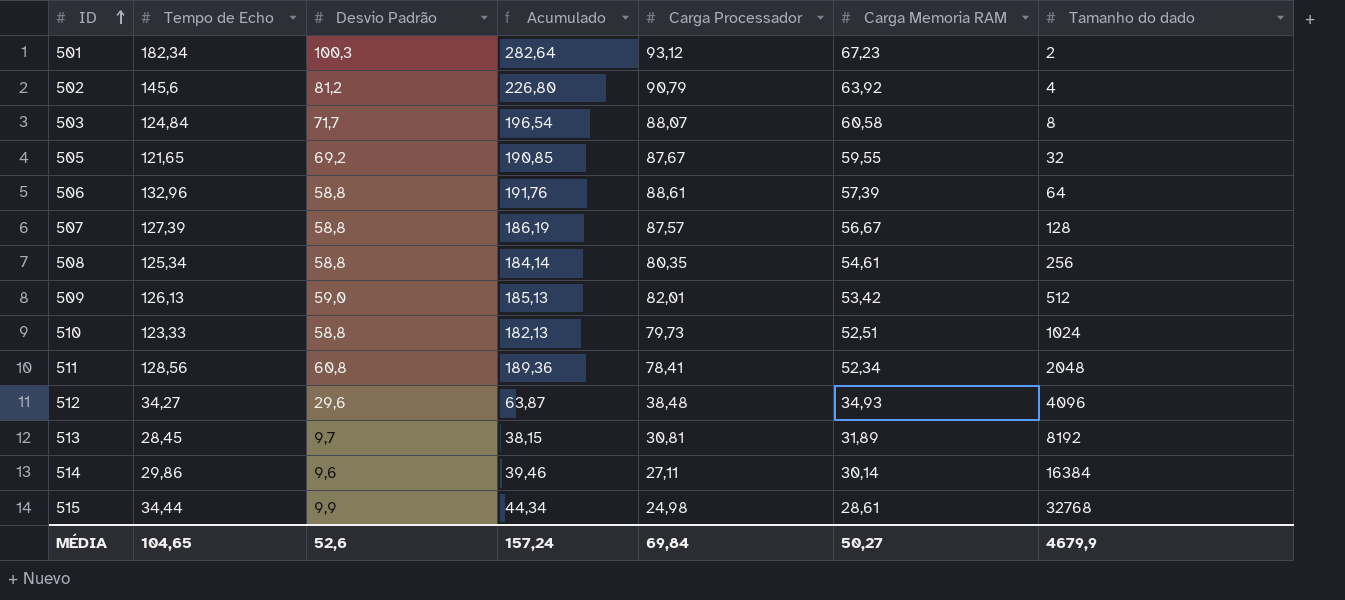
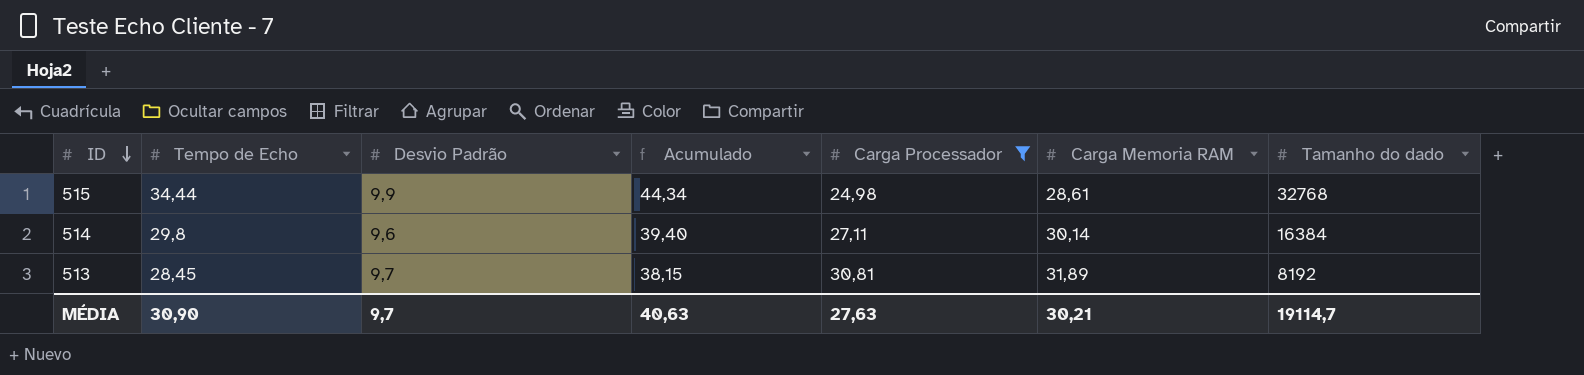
filter: none -> Carga Processador <= 30,81
row order: ID ascending -> ID descending
514 | Tempo de Echo: 29,86 -> 29,8
514 | Acumulado: 39,46 -> 39,40
MÉDIA | Tempo de Echo: 104,65 -> 30,90
MÉDIA | Desvio Padrão: 52,6 -> 9,7
MÉDIA | Acumulado: 157,24 -> 40,63
MÉDIA | Carga Processador: 69,84 -> 27,63
MÉDIA | Carga Memoria RAM: 50,27 -> 30,21
MÉDIA | Tamanho do dado: 4679,9 -> 19114,7

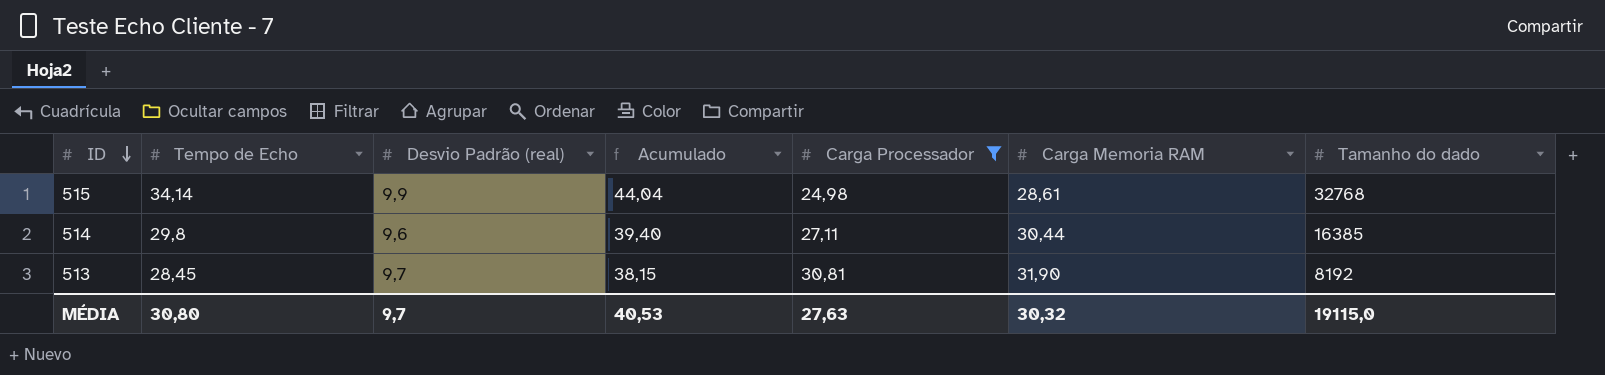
column name: Desvio Padrão -> Desvio Padrão (real)
515 | Tempo de Echo: 34,44 -> 34,14
515 | Acumulado: 44,34 -> 44,04
514 | Carga Memoria RAM: 30,14 -> 30,44
514 | Tamanho do dado: 16384 -> 16385
513 | Carga Memoria RAM: 31,89 -> 31,90
MÉDIA | Tempo de Echo: 30,90 -> 30,80
MÉDIA | Acumulado: 40,63 -> 40,53
MÉDIA | Carga Memoria RAM: 30,21 -> 30,32
MÉDIA | Tamanho do dado: 19114,7 -> 19115,0

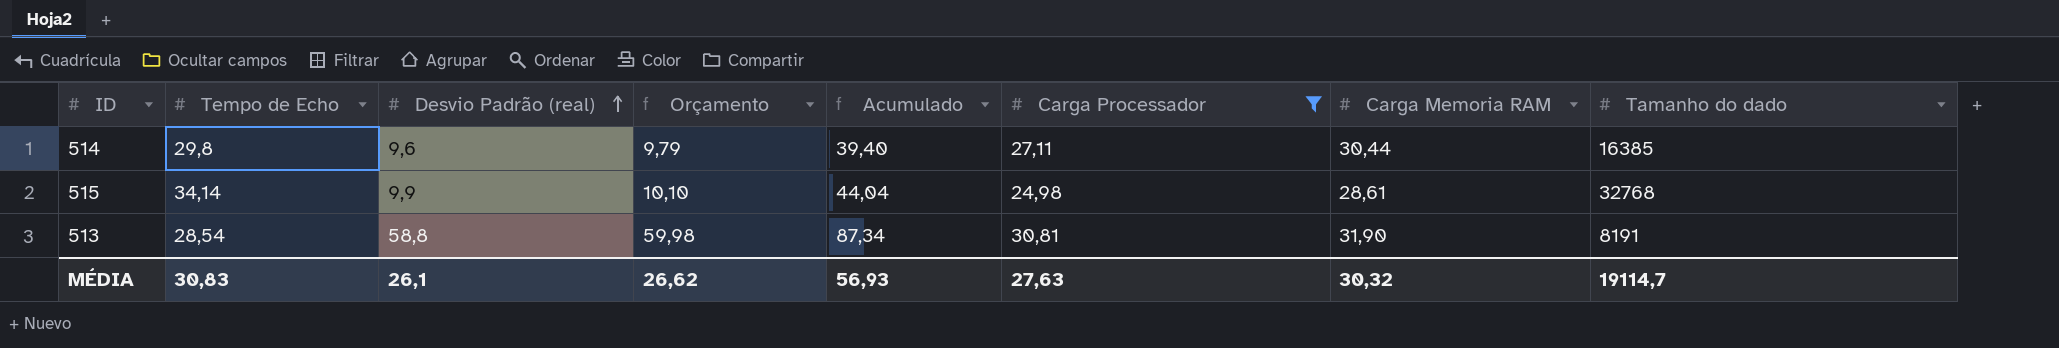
row order: ID descending -> Desvio Padrão (real) ascending
column Orçamento | formula: none -> [Desvio Padrão (real)] * 1,02
513 | Tempo de Echo: 28,45 -> 28,54
513 | Desvio Padrão (real): 9,7 -> 58,8
513 | Acumulado: 38,15 -> 87,34
513 | Tamanho do dado: 8192 -> 8191
MÉDIA | Tempo de Echo: 30,80 -> 30,83
MÉDIA | Desvio Padrão (real): 9,7 -> 26,1
MÉDIA | Acumulado: 40,53 -> 56,93
MÉDIA | Tamanho do dado: 19115,0 -> 19114,7

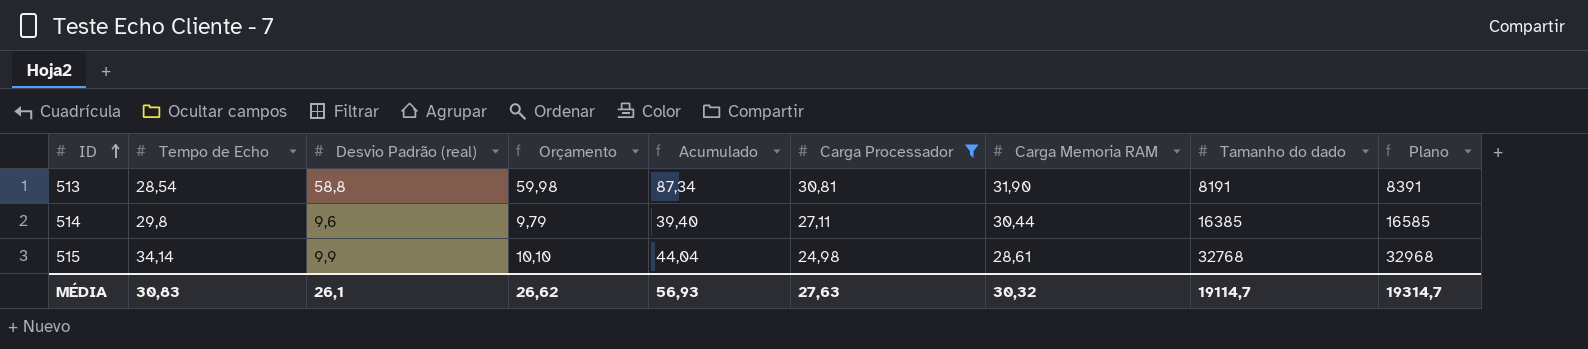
row order: Desvio Padrão (real) ascending -> ID ascending
column Plano | formula: none -> [Tamanho do dado] + 200

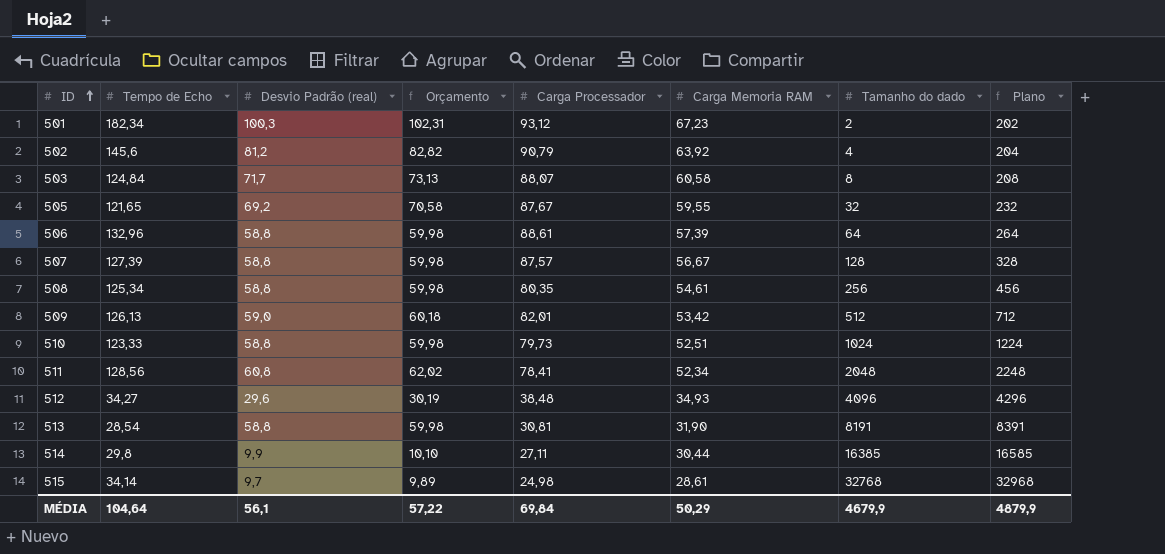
filter: Carga Processador <= 30,81 -> none
column Acumulado | formula: [Tempo de Echo] + [Desvio Padrão (real)] -> none
514 | Desvio Padrão (real): 9,6 -> 9,9
514 | Orçamento: 9,79 -> 10,10
515 | Desvio Padrão (real): 9,9 -> 9,7
515 | Orçamento: 10,10 -> 9,89
MÉDIA | Tempo de Echo: 30,83 -> 104,64
MÉDIA | Desvio Padrão (real): 26,1 -> 56,1
MÉDIA | Orçamento: 26,62 -> 57,22
MÉDIA | Carga Processador: 27,63 -> 69,84
MÉDIA | Carga Memoria RAM: 30,32 -> 50,29
MÉDIA | Tamanho do dado: 19114,7 -> 4679,9
MÉDIA | Plano: 19314,7 -> 4879,9

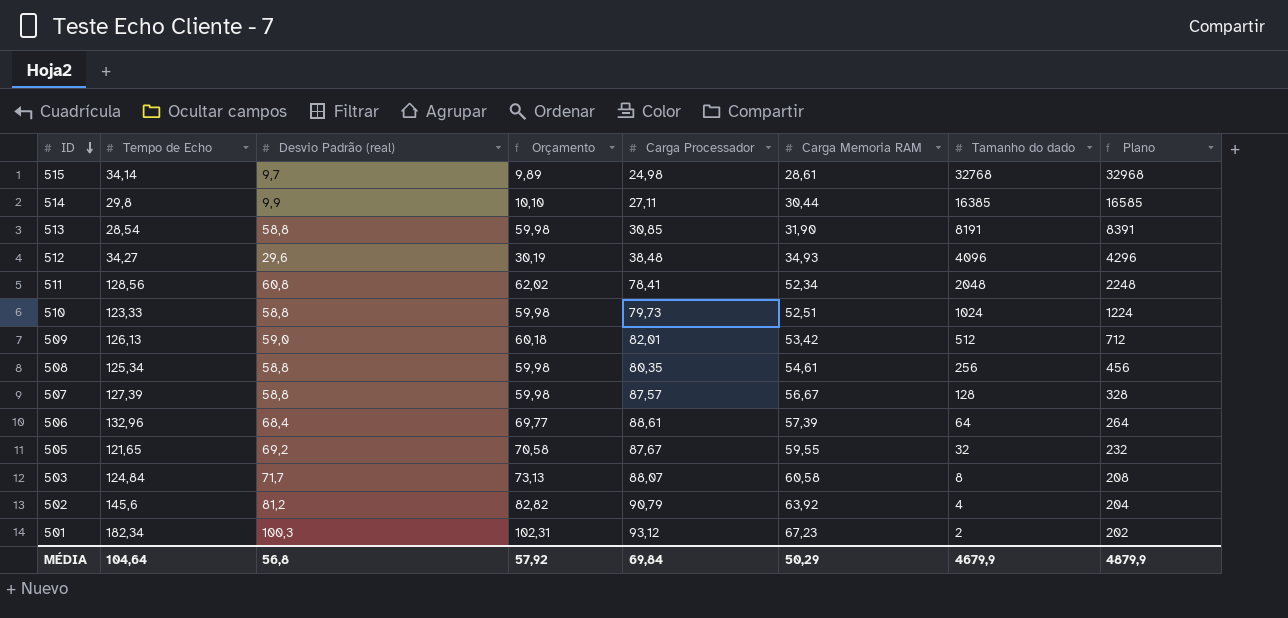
row order: ID ascending -> ID descending
513 | Carga Processador: 30,81 -> 30,85
506 | Desvio Padrão (real): 58,8 -> 68,4
506 | Orçamento: 59,98 -> 69,77
MÉDIA | Desvio Padrão (real): 56,1 -> 56,8
MÉDIA | Orçamento: 57,22 -> 57,92

